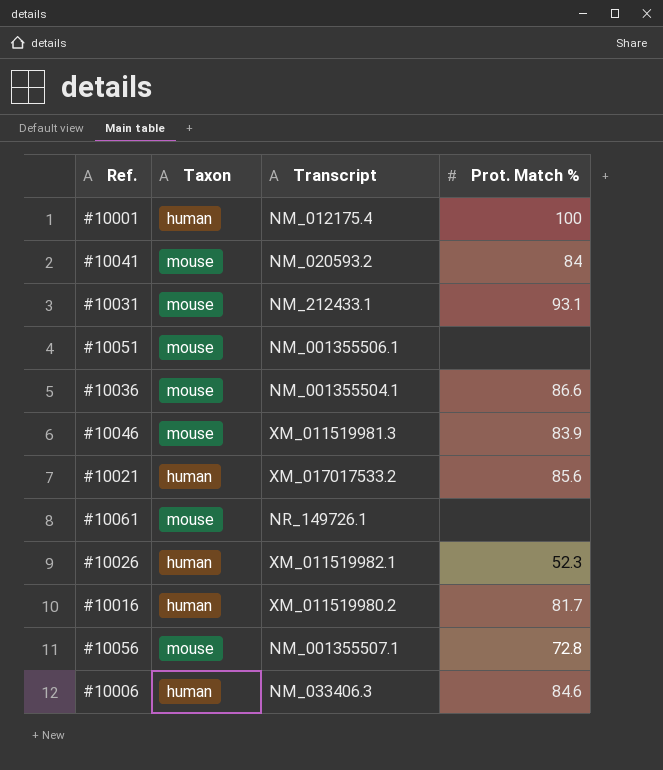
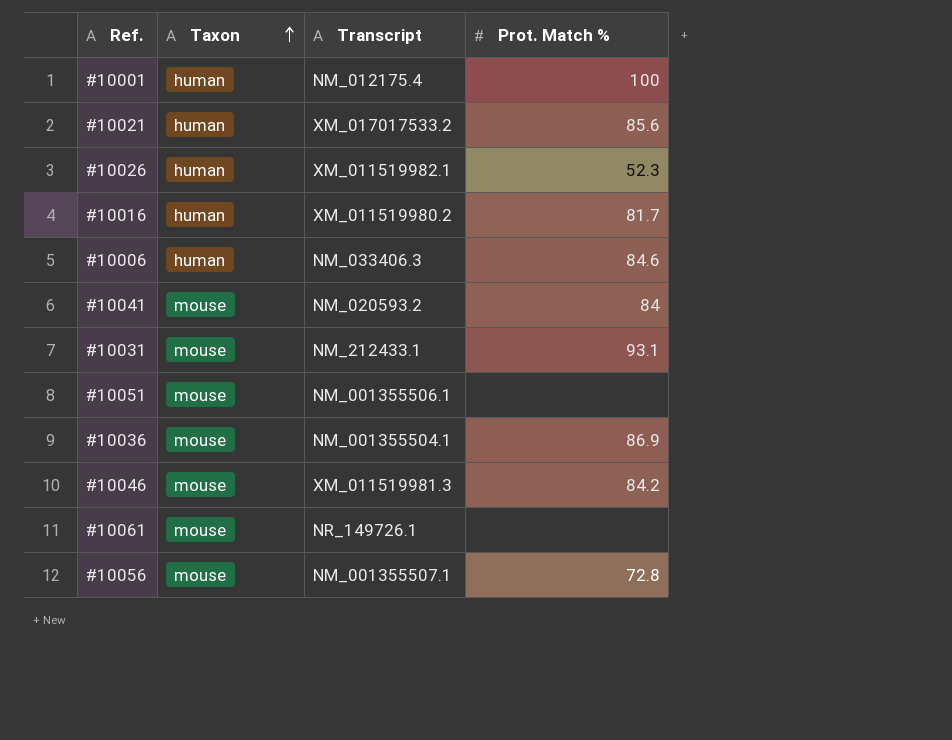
row order: none -> Taxon ascending
#10036 | Prot. Match %: 86.6 -> 86.9
#10046 | Prot. Match %: 83.9 -> 84.2

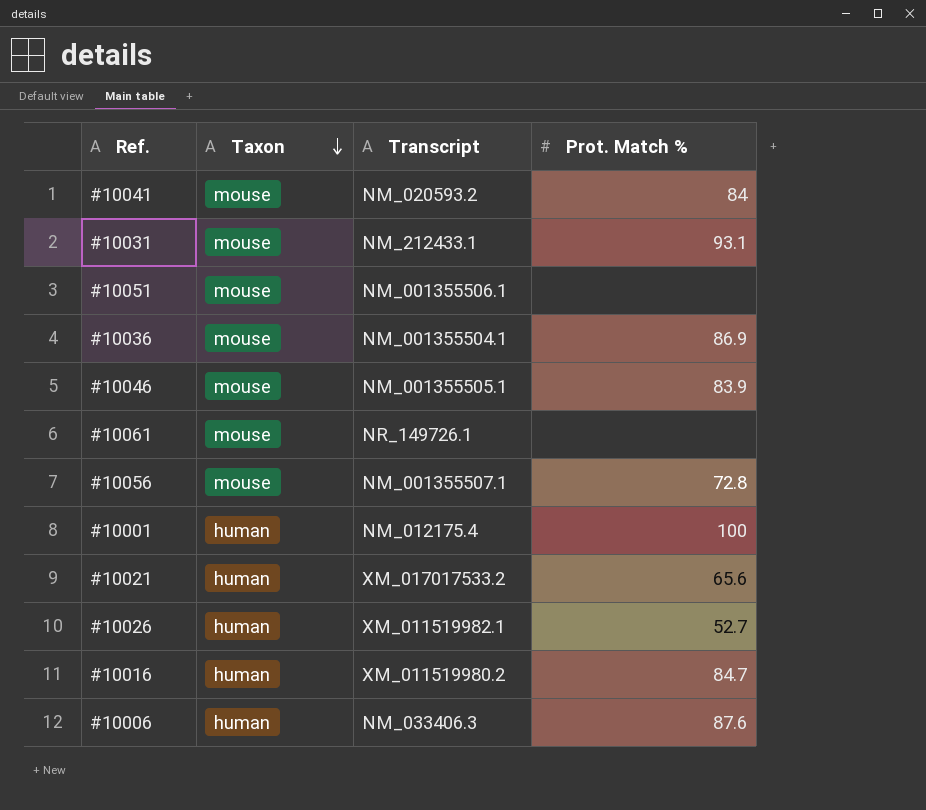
row order: Taxon ascending -> Taxon descending
#10046 | Transcript: XM_011519981.3 -> NM_001355505.1
#10046 | Prot. Match %: 84.2 -> 83.9
#10021 | Prot. Match %: 85.6 -> 65.6
#10026 | Prot. Match %: 52.3 -> 52.7
#10016 | Prot. Match %: 81.7 -> 84.7
#10006 | Prot. Match %: 84.6 -> 87.6

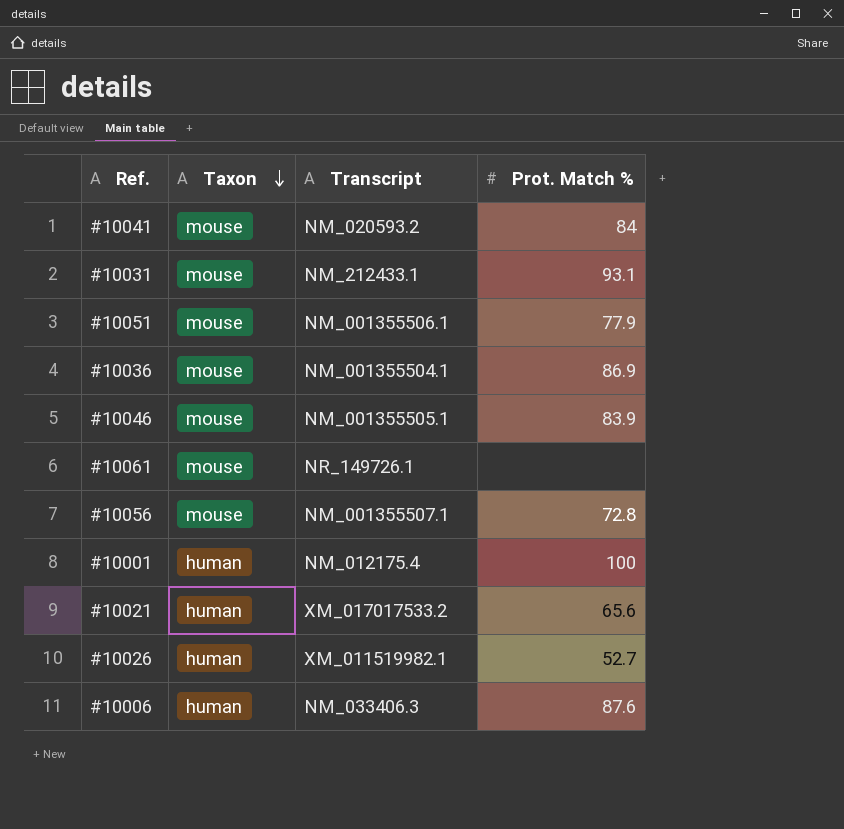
row #10016: human | XM_011519980.2 | 84.7 -> none
#10051 | Prot. Match %: none -> 77.9

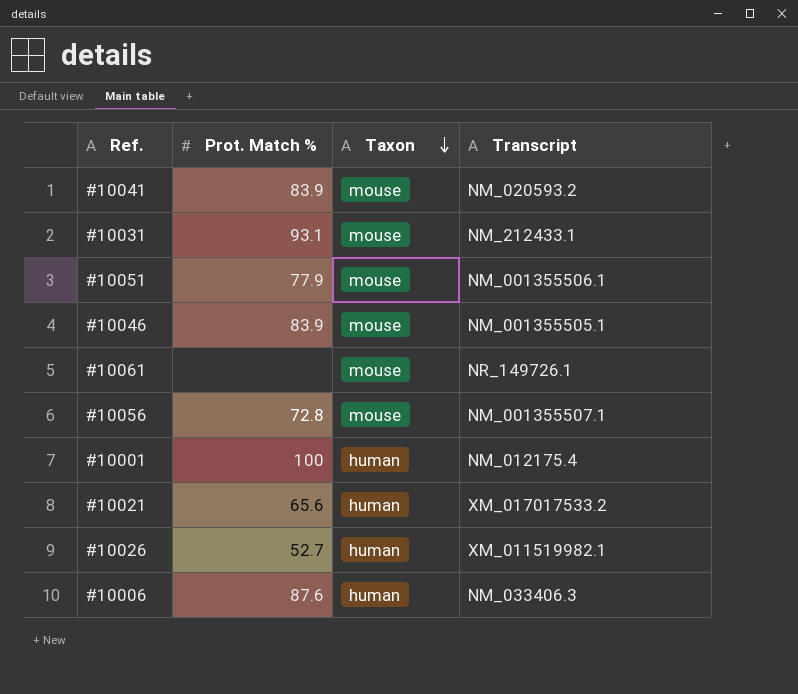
column Prot. Match % | position: 4 -> 2
row #10036: mouse | NM_001355504.1 | 86.9 -> none
#10041 | Prot. Match %: 84 -> 83.9

